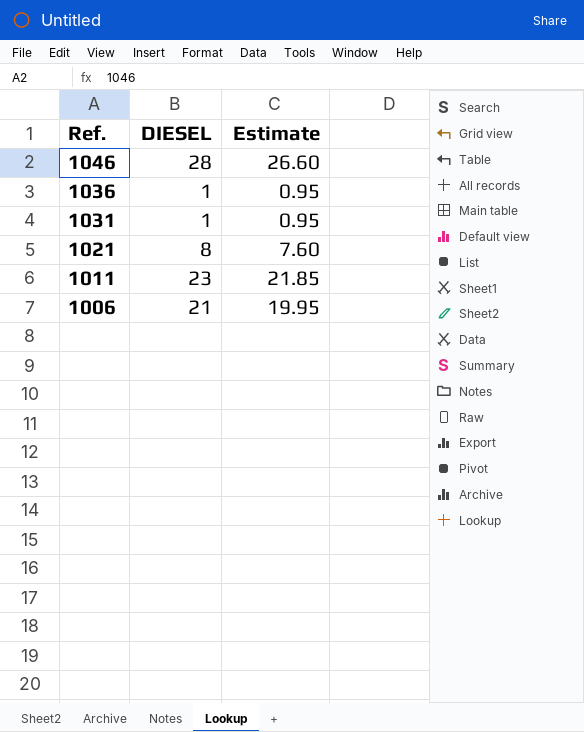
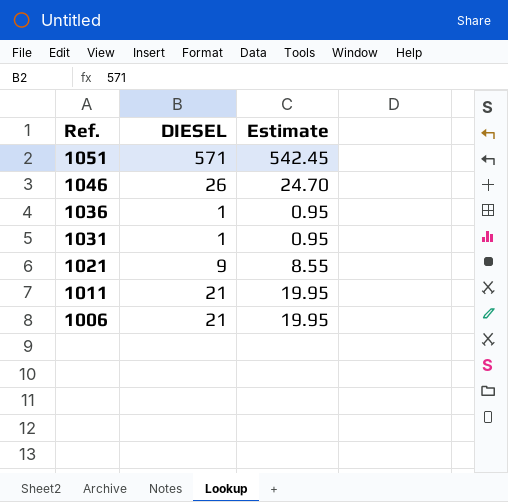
row 1051: none -> 571 | 542.45
1046 | DIESEL: 28 -> 26
1046 | Estimate: 26.60 -> 24.70
1021 | DIESEL: 8 -> 9
1021 | Estimate: 7.60 -> 8.55
1011 | DIESEL: 23 -> 21
1011 | Estimate: 21.85 -> 19.95

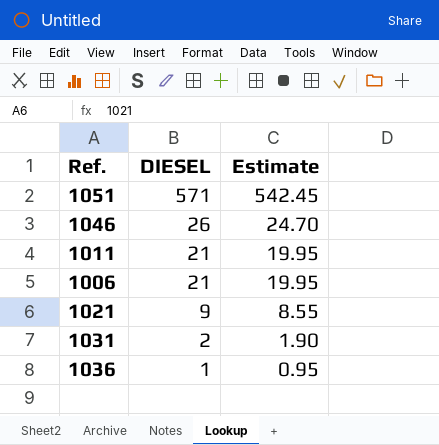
row order: Ref. descending -> DIESEL descending
1031 | DIESEL: 1 -> 2
1031 | Estimate: 0.95 -> 1.90

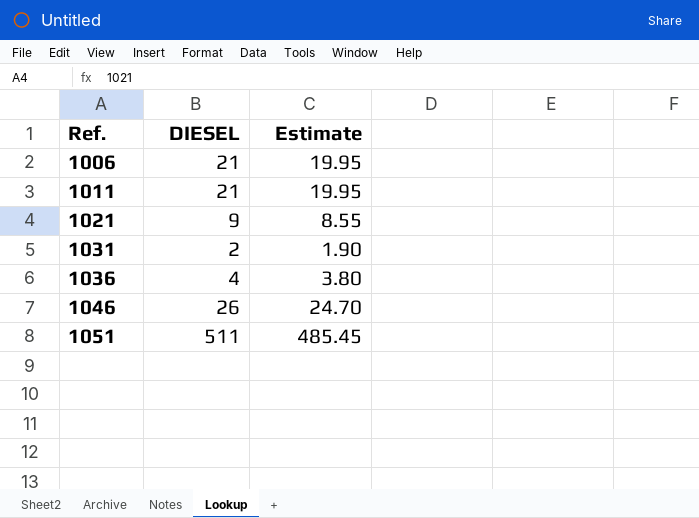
row order: DIESEL descending -> Ref. ascending
1036 | DIESEL: 1 -> 4
1036 | Estimate: 0.95 -> 3.80
1051 | DIESEL: 571 -> 511
1051 | Estimate: 542.45 -> 485.45

